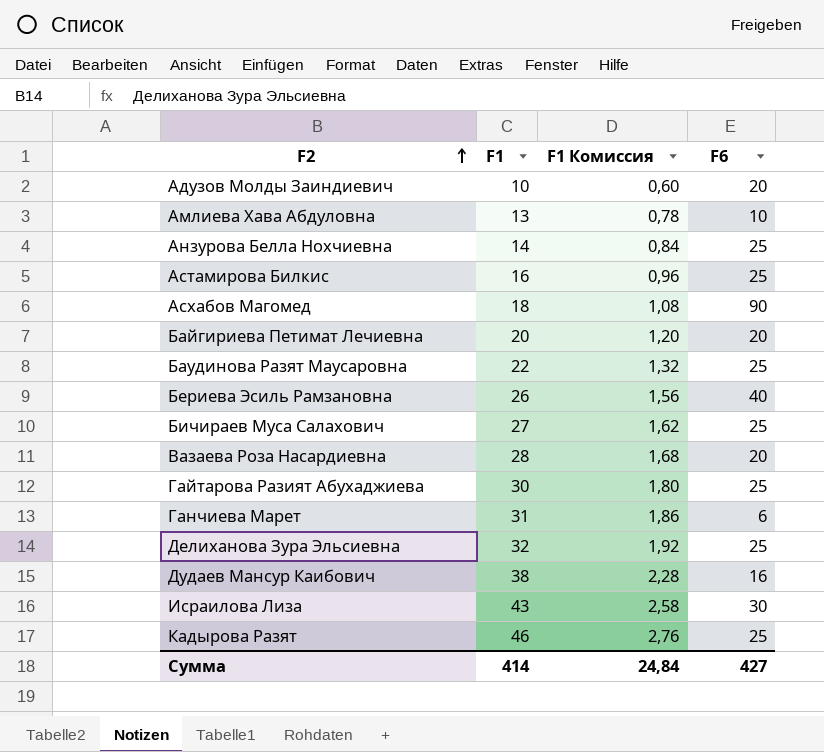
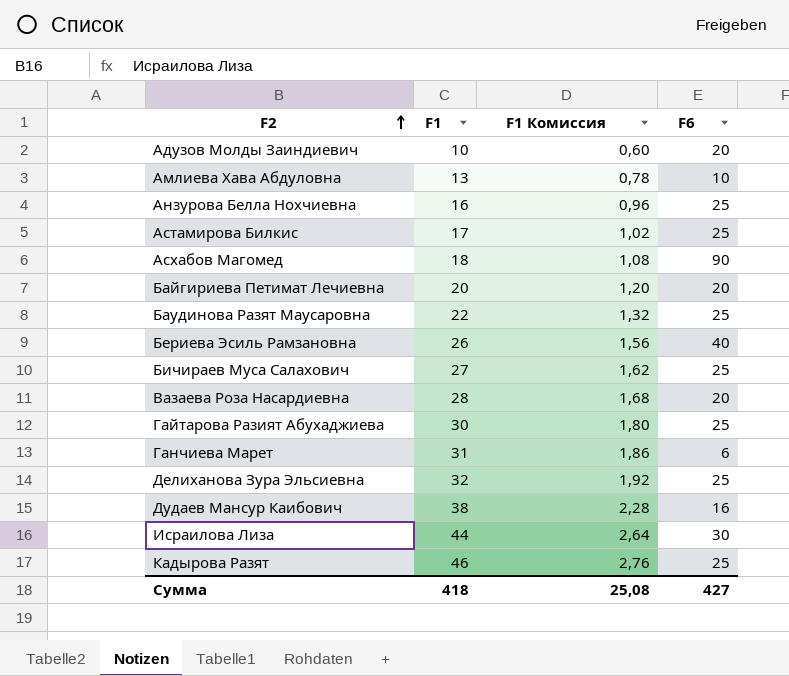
Анзурова Белла Нохчиевна | F1: 14 -> 16
Анзурова Белла Нохчиевна | F1 Комиссия: 0,84 -> 0,96
Астамирова Билкис | F1: 16 -> 17
Астамирова Билкис | F1 Комиссия: 0,96 -> 1,02
Исраилова Лиза | F1: 43 -> 44
Исраилова Лиза | F1 Комиссия: 2,58 -> 2,64
Сумма | F1: 414 -> 418
Сумма | F1 Комиссия: 24,84 -> 25,08

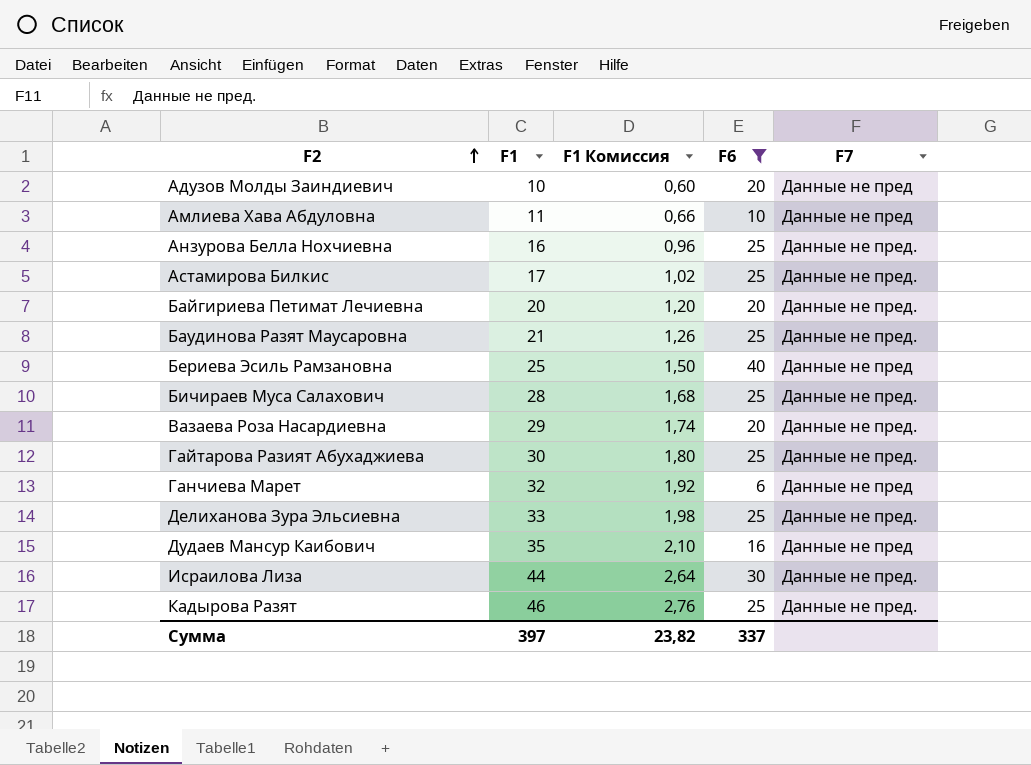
filter: none -> F6 != 90
column F7 | position: none -> 5
Амлиева Хава Абдуловна | F1: 13 -> 11
Амлиева Хава Абдуловна | F1 Комиссия: 0,78 -> 0,66
Баудинова Разят Маусаровна | F1: 22 -> 21
Баудинова Разят Маусаровна | F1 Комиссия: 1,32 -> 1,26
Бериева Эсиль Рамзановна | F1: 26 -> 25
Бериева Эсиль Рамзановна | F1 Комиссия: 1,56 -> 1,50
Бичираев Муса Салахович | F1: 27 -> 28
Бичираев Муса Салахович | F1 Комиссия: 1,62 -> 1,68
Вазаева Роза Насардиевна | F1: 28 -> 29
Вазаева Роза Насардиевна | F1 Комиссия: 1,68 -> 1,74
Ганчиева Марет | F1: 31 -> 32
Ганчиева Марет | F1 Комиссия: 1,86 -> 1,92
Делиханова Зура Эльсиевна | F1: 32 -> 33
Делиханова Зура Эльсиевна | F1 Комиссия: 1,92 -> 1,98
Дудаев Мансур Каибович | F1: 38 -> 35
Дудаев Мансур Каибович | F1 Комиссия: 2,28 -> 2,10
Сумма | F1: 418 -> 397
Сумма | F1 Комиссия: 25,08 -> 23,82
Сумма | F6: 427 -> 337

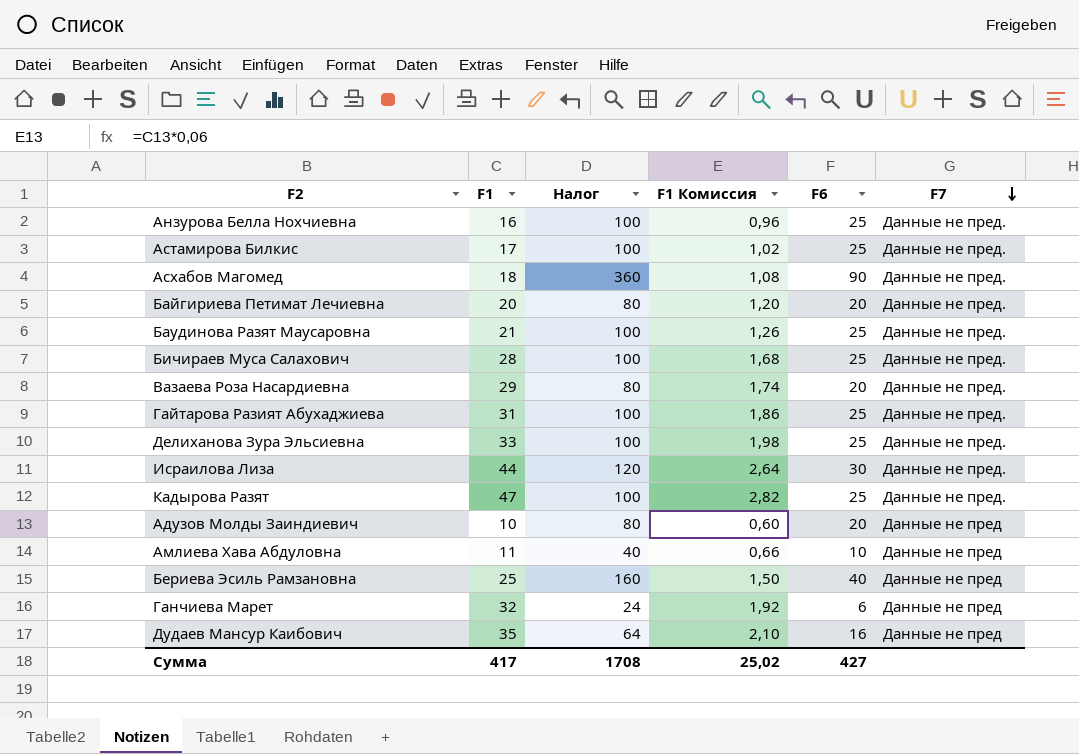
filter: F6 != 90 -> none
row order: F2 ascending -> F7 descending
column Налог | formula: none -> [F6] * 4
Гайтарова Разият Абухаджиева | F1: 30 -> 31
Гайтарова Разият Абухаджиева | F1 Комиссия: 1,80 -> 1,86
Кадырова Разят | F1: 46 -> 47
Кадырова Разят | F1 Комиссия: 2,76 -> 2,82
Сумма | F1: 397 -> 417
Сумма | F1 Комиссия: 23,82 -> 25,02
Сумма | F6: 337 -> 427

